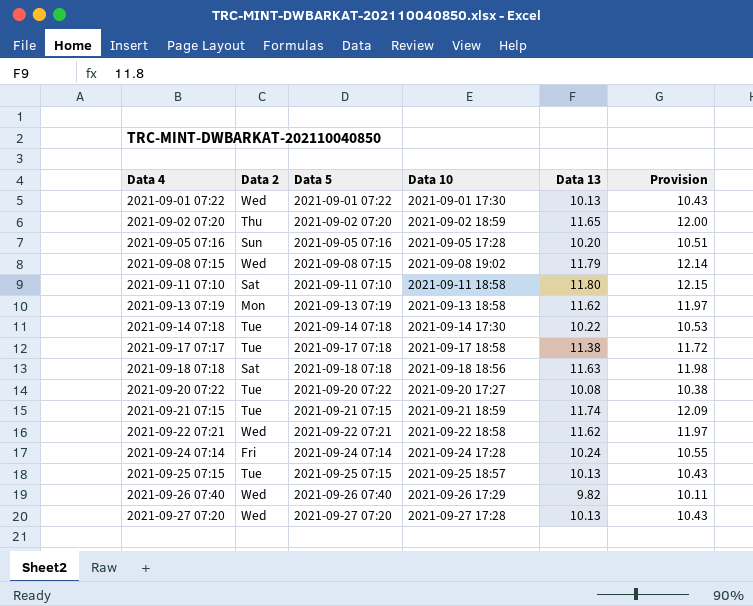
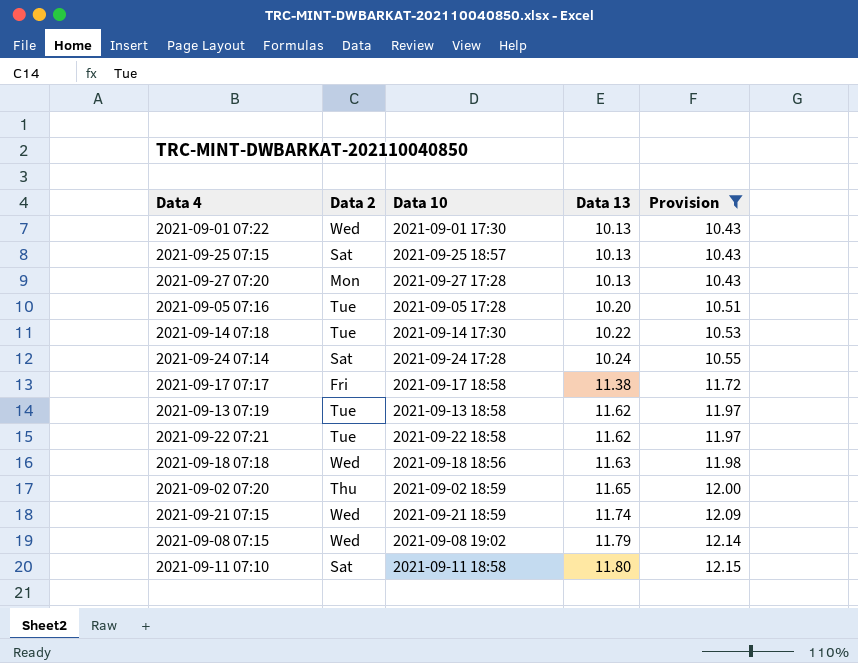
filter: none -> Provision >= 10.43
row order: Data 4 ascending -> Data 13 ascending
column Data 5 | position: 3 -> none
2021-09-25 07:15 | Data 2: Tue -> Sat
2021-09-27 07:20 | Data 2: Wed -> Mon
2021-09-05 07:16 | Data 2: Sun -> Tue
2021-09-24 07:14 | Data 2: Fri -> Sat
2021-09-17 07:17 | Data 2: Tue -> Fri
2021-09-13 07:19 | Data 2: Mon -> Tue
2021-09-22 07:21 | Data 2: Wed -> Tue
2021-09-18 07:18 | Data 2: Sat -> Wed
2021-09-21 07:15 | Data 2: Tue -> Wed

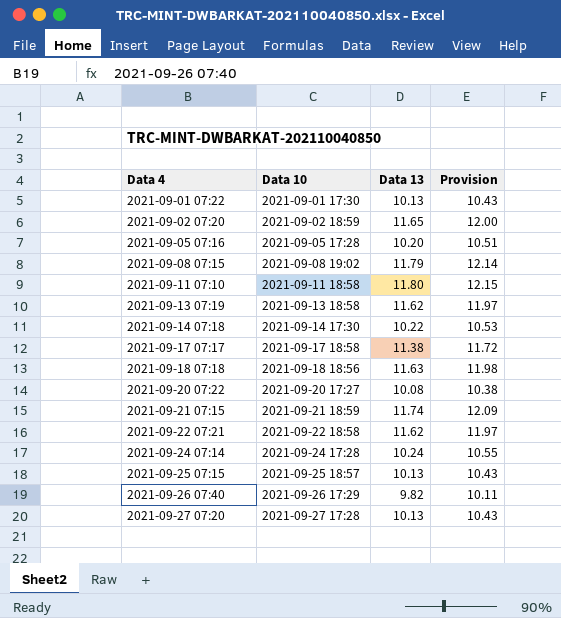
filter: Provision >= 10.43 -> none
row order: Data 13 ascending -> Data 4 ascending
column Data 2 | position: 2 -> none

